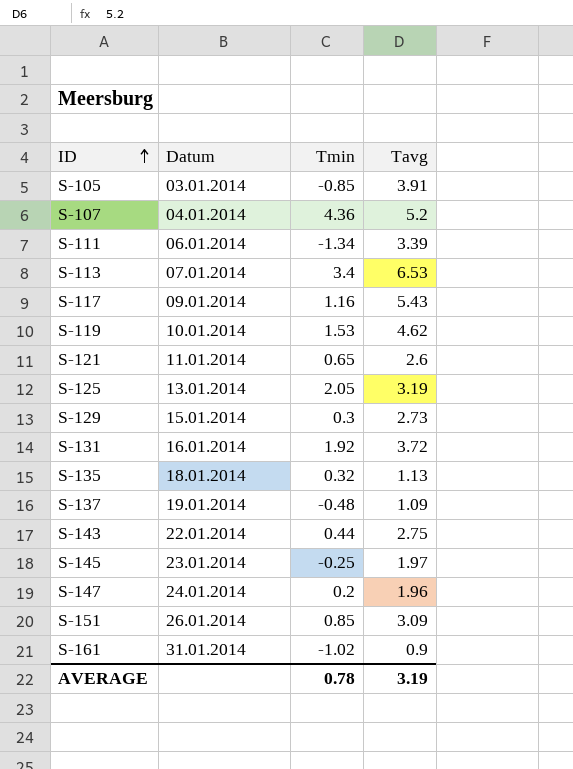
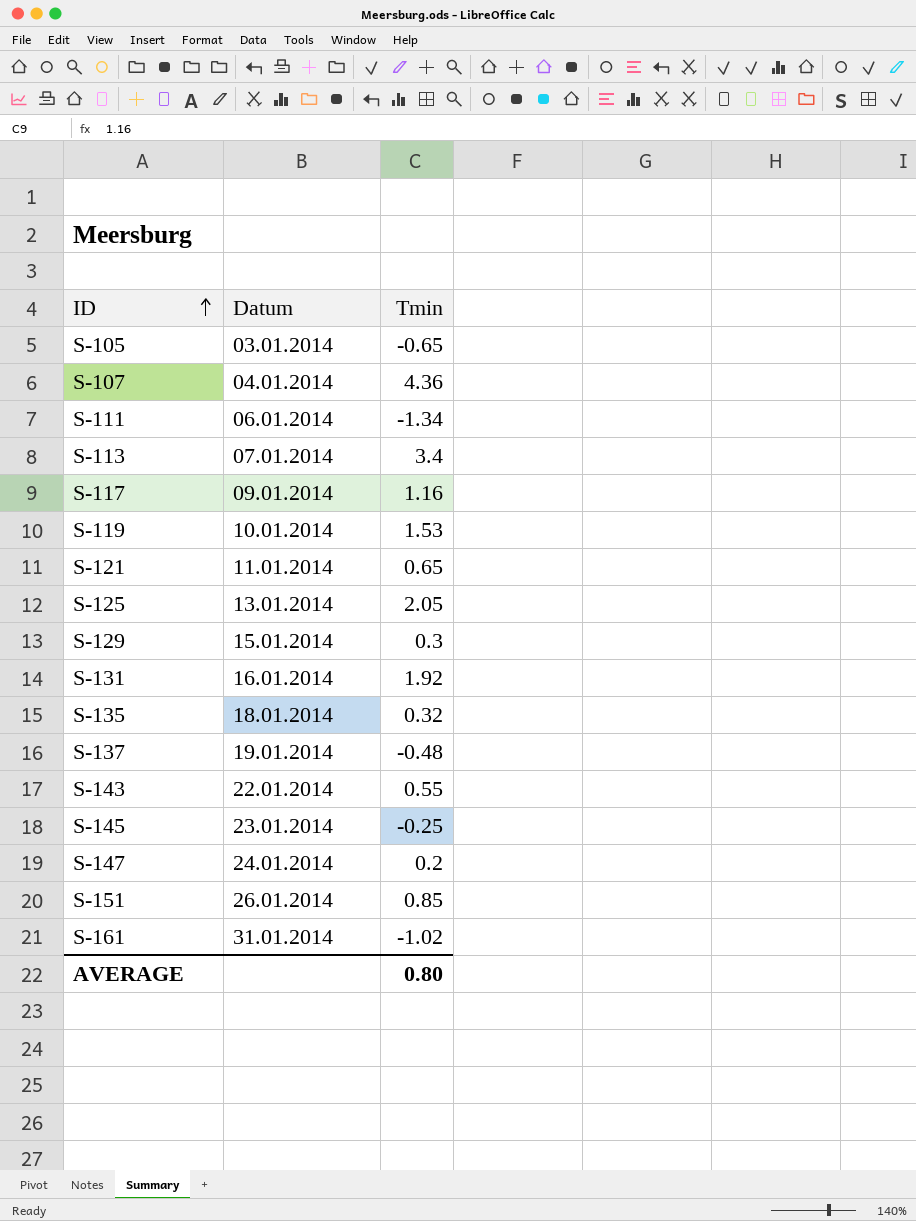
column Tavg | position: 4 -> none
S-105 | Tmin: -0.85 -> -0.65
S-143 | Tmin: 0.44 -> 0.55
AVERAGE | Tmin: 0.78 -> 0.80

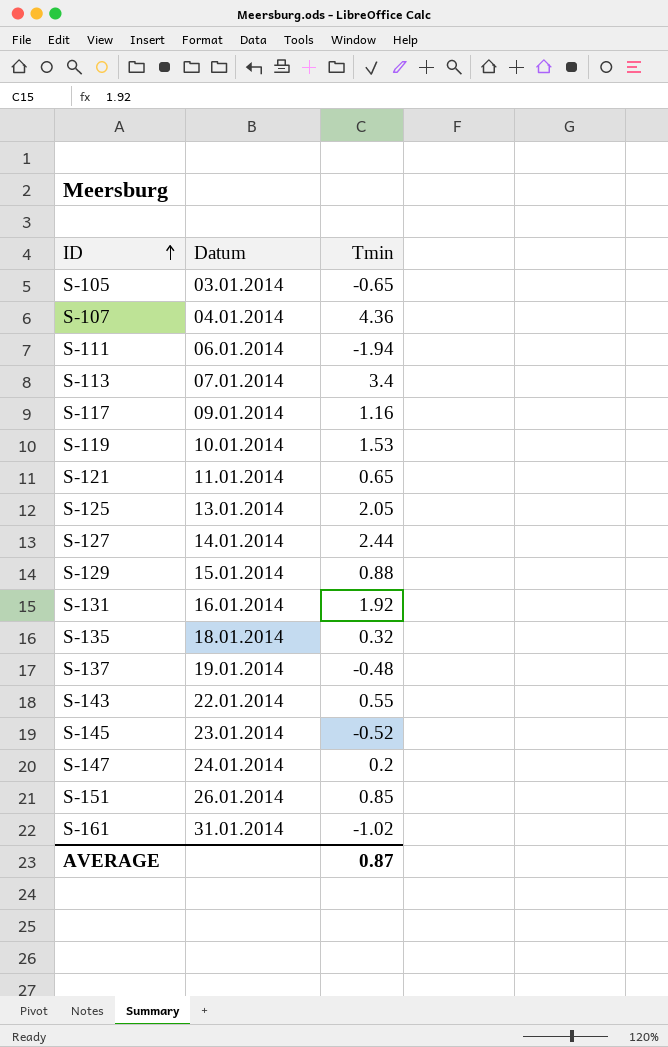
S-111 | Tmin: -1.34 -> -1.94
row S-127: none -> 14.01.2014 | 2.44
S-129 | Tmin: 0.3 -> 0.88
S-145 | Tmin: -0.25 -> -0.52
AVERAGE | Tmin: 0.80 -> 0.87

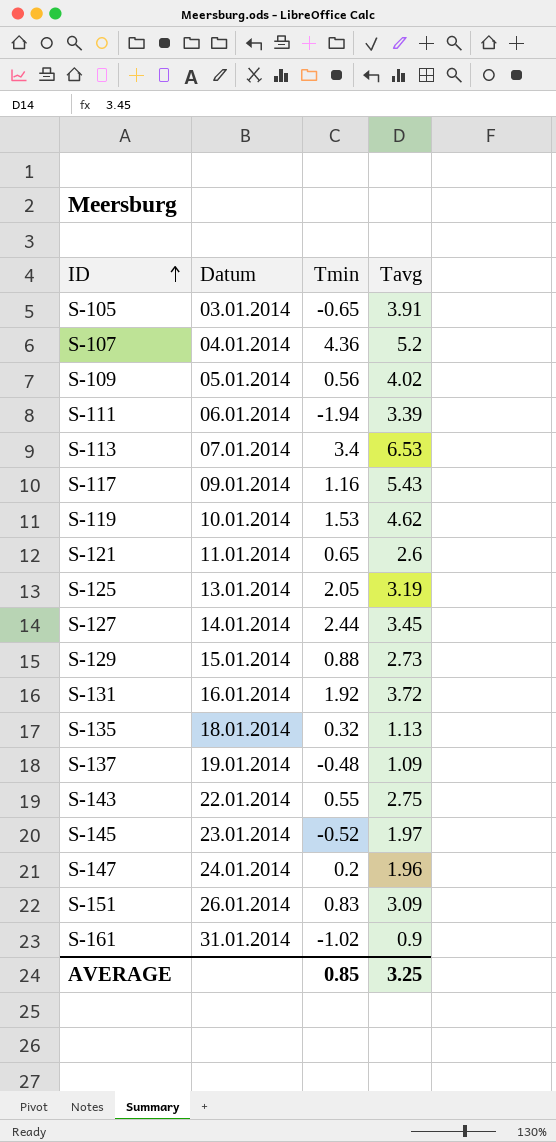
column Tavg | position: none -> 4
row S-109: none -> 05.01.2014 | 0.56 | 4.02
S-151 | Tmin: 0.85 -> 0.83
AVERAGE | Tmin: 0.87 -> 0.85

